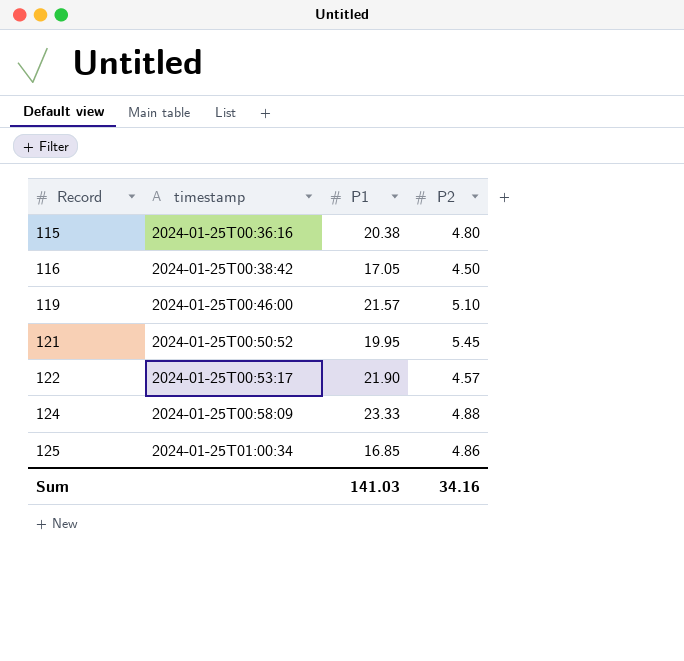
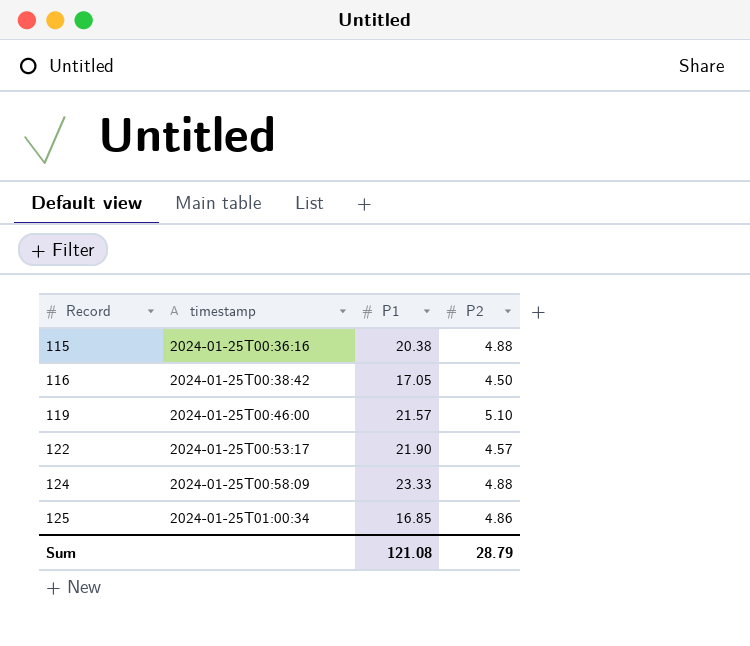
row 121: 2024-01-25T00:50:52 | 19.95 | 5.45 -> none
115 | P2: 4.80 -> 4.88
Sum | P1: 141.03 -> 121.08
Sum | P2: 34.16 -> 28.79

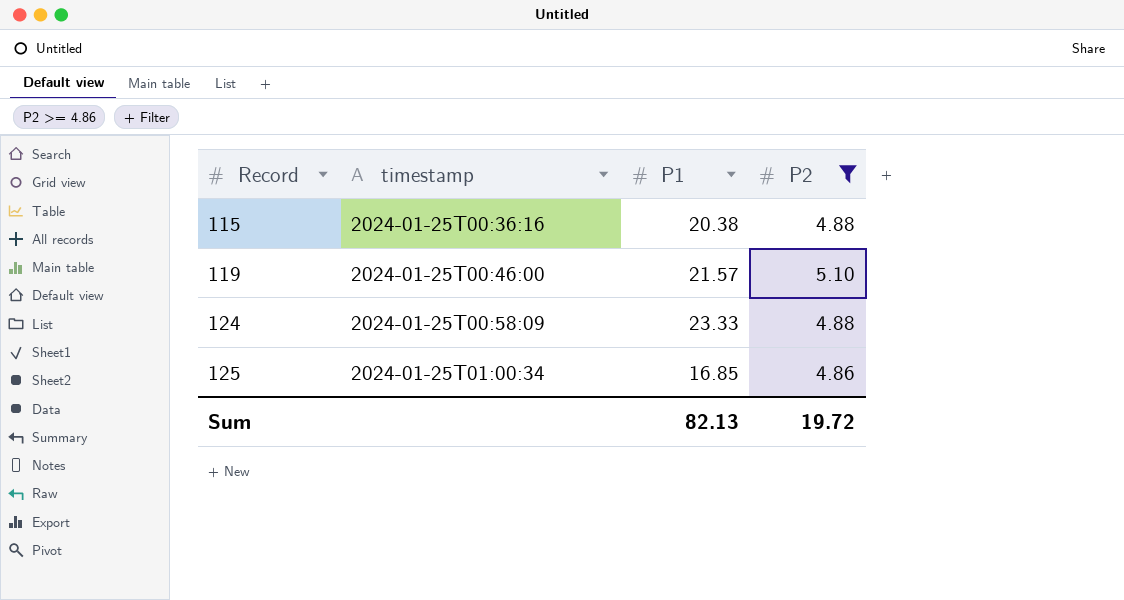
filter: none -> P2 >= 4.86
Sum | P1: 121.08 -> 82.13
Sum | P2: 28.79 -> 19.72

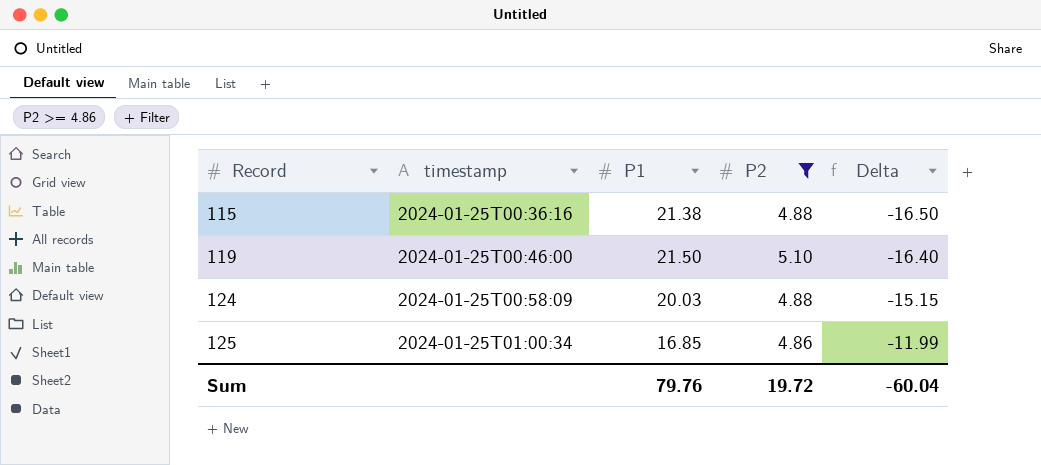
column Delta | formula: none -> [P2] - [P1]
115 | P1: 20.38 -> 21.38
119 | P1: 21.57 -> 21.50
124 | P1: 23.33 -> 20.03
Sum | P1: 82.13 -> 79.76

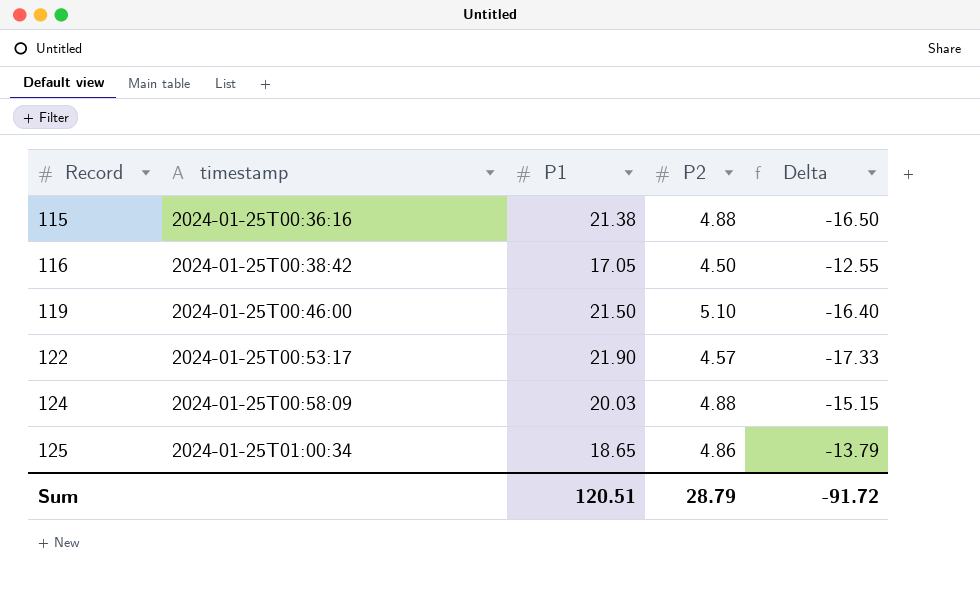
filter: P2 >= 4.86 -> none
125 | P1: 16.85 -> 18.65
125 | Delta: -11.99 -> -13.79
Sum | P1: 79.76 -> 120.51
Sum | P2: 19.72 -> 28.79
Sum | Delta: -60.04 -> -91.72

